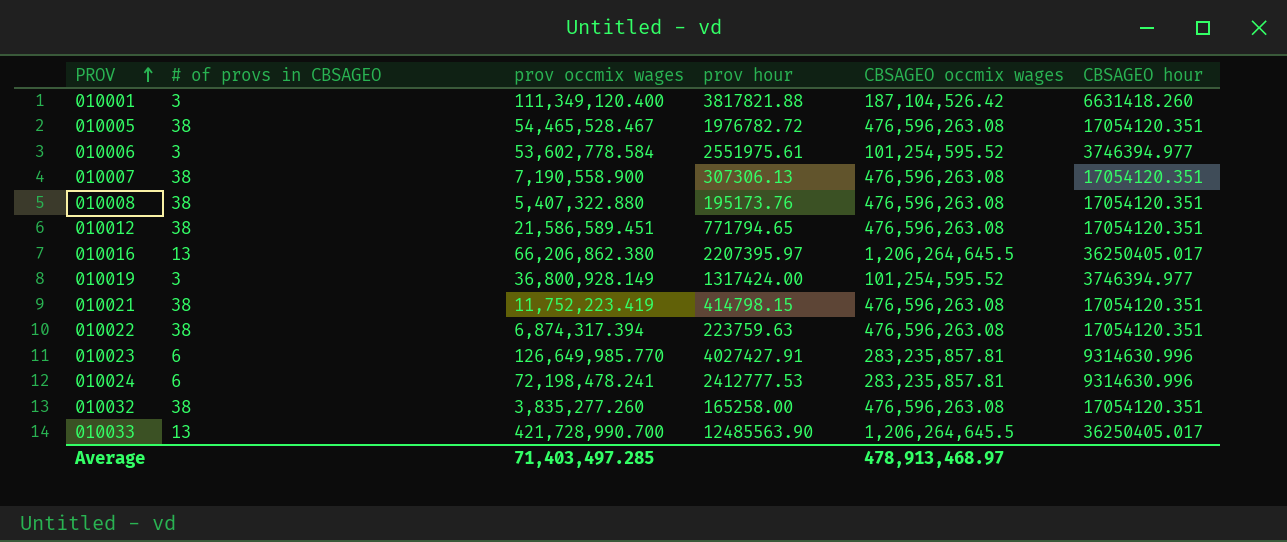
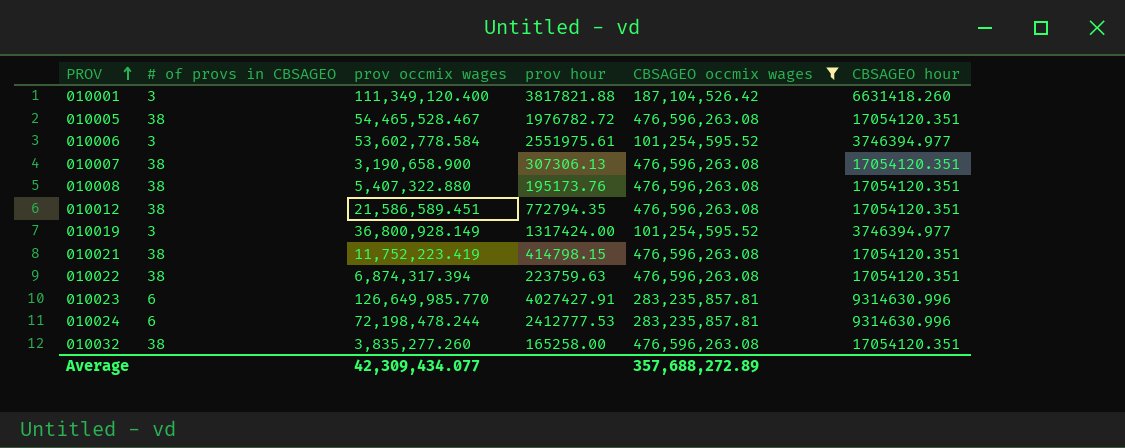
filter: none -> CBSAGEO occmix wages != 1,206,264,645.5
010007 | prov occmix wages: 7,190,558.900 -> 3,190,658.900
010012 | prov hour: 771794.65 -> 772794.35
010024 | prov occmix wages: 72,198,478.241 -> 72,198,478.244
Average | prov occmix wages: 71,403,497.285 -> 42,309,434.077
Average | CBSAGEO occmix wages: 478,913,468.97 -> 357,688,272.89

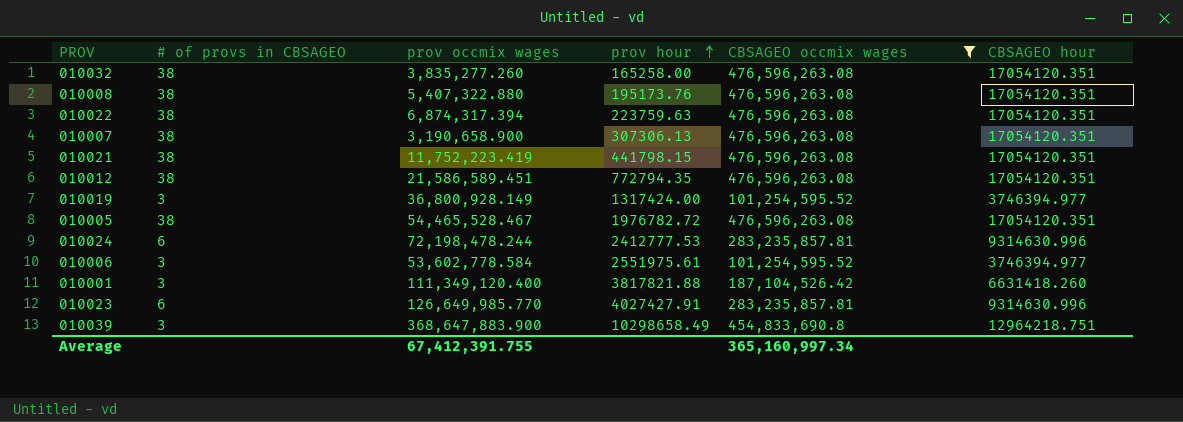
row order: PROV ascending -> prov hour ascending
010021 | prov hour: 414798.15 -> 441798.15
row 010039: none -> 3 | 368,647,883.900 | 10298658.49 | 454,833,690.8 | 12964218.751
Average | prov occmix wages: 42,309,434.077 -> 67,412,391.755
Average | CBSAGEO occmix wages: 357,688,272.89 -> 365,160,997.34

